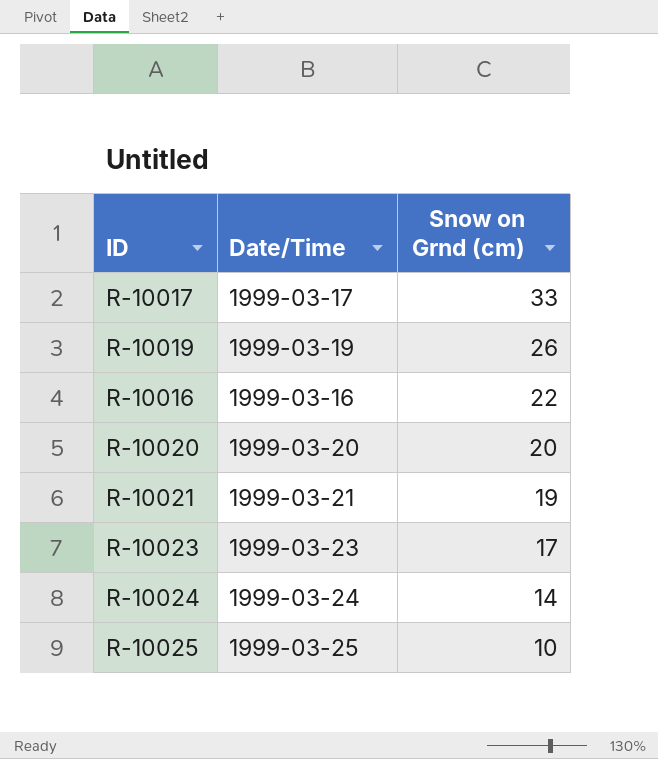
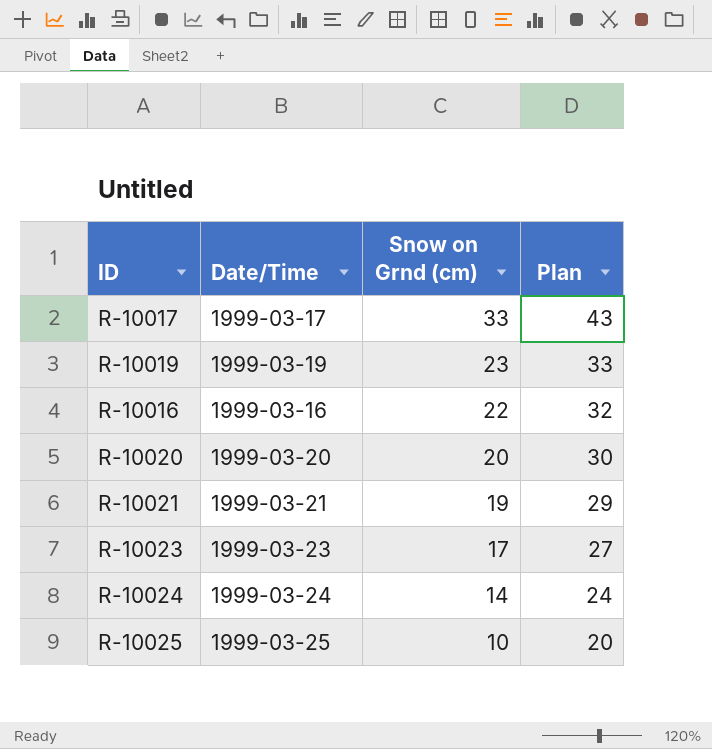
column Plan | formula: none -> [Snow on Grnd (cm)] + 10
R-10019 | Snow on Grnd (cm): 26 -> 23

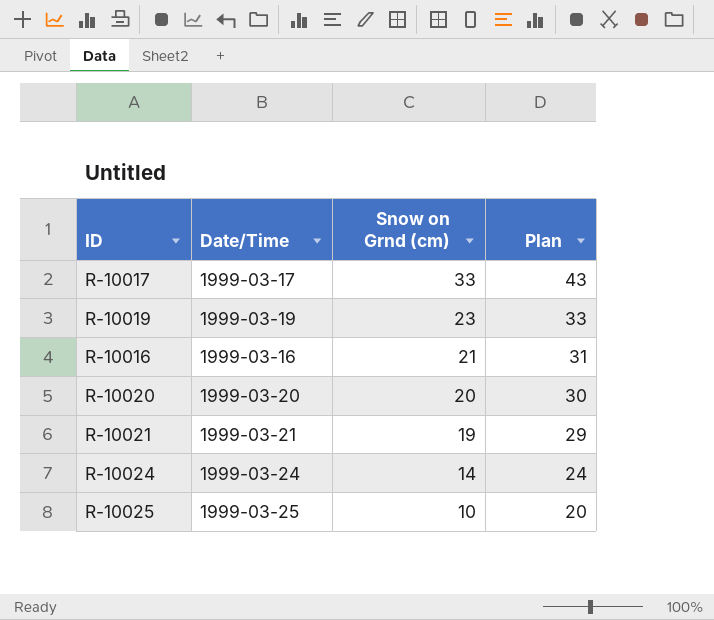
row R-10023: 1999-03-23 | 17 | 27 -> none
R-10016 | Snow on Grnd (cm): 22 -> 21
R-10016 | Plan: 32 -> 31

